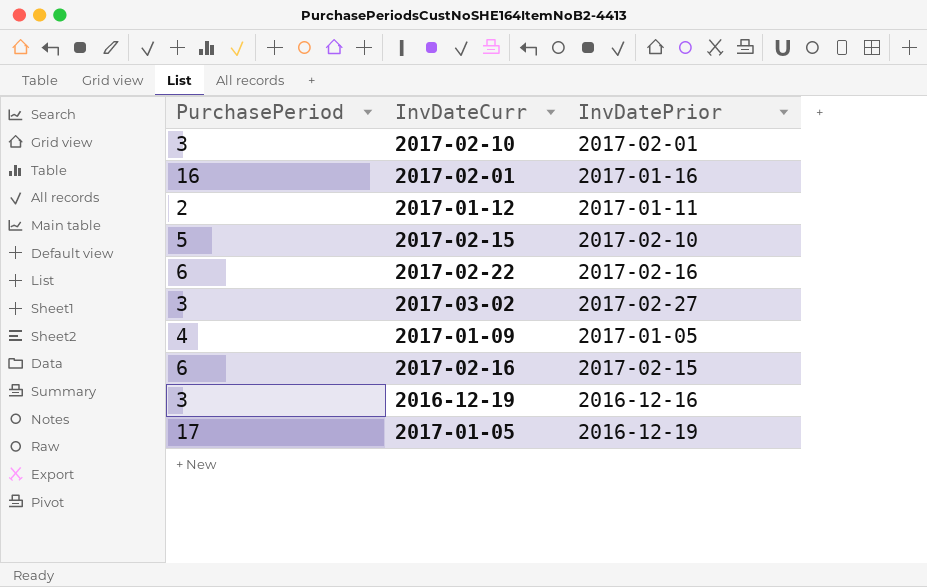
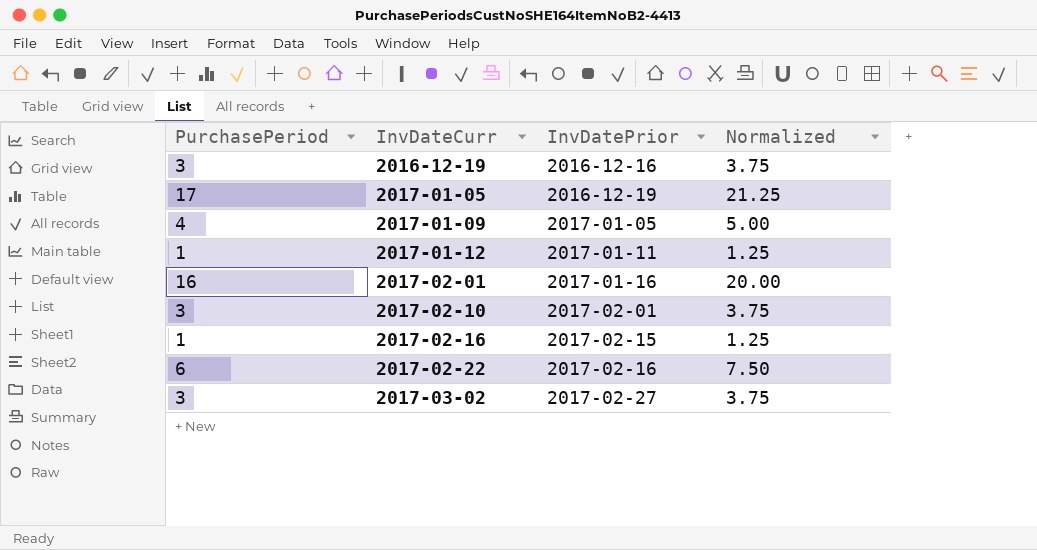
row order: none -> InvDateCurr ascending
column Normalized | formula: none -> [PurchasePeriod] * 1.25
row 2017-02-15: 5 | 2017-02-10 -> none
2017-01-12 | PurchasePeriod: 2 -> 1
2017-02-16 | PurchasePeriod: 6 -> 1

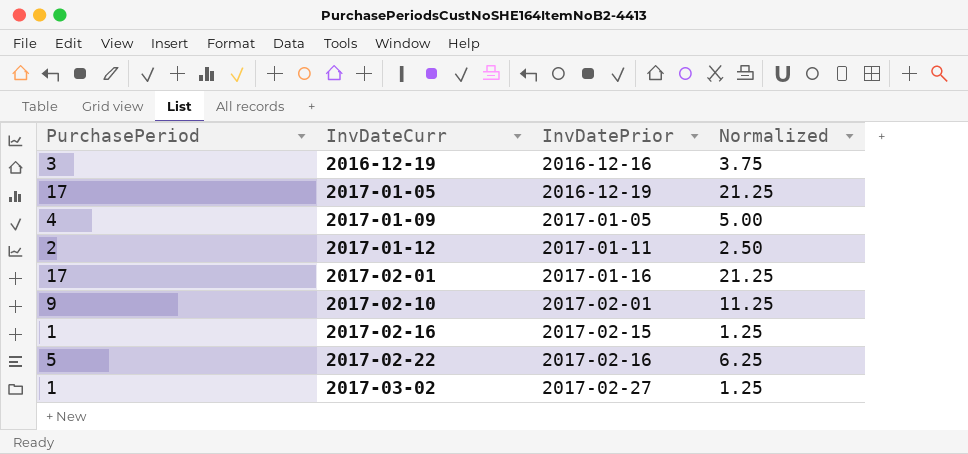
2017-01-12 | PurchasePeriod: 1 -> 2
2017-01-12 | Normalized: 1.25 -> 2.50
2017-02-01 | PurchasePeriod: 16 -> 17
2017-02-01 | Normalized: 20.00 -> 21.25
2017-02-10 | PurchasePeriod: 3 -> 9
2017-02-10 | Normalized: 3.75 -> 11.25
2017-02-22 | PurchasePeriod: 6 -> 5
2017-02-22 | Normalized: 7.50 -> 6.25
2017-03-02 | PurchasePeriod: 3 -> 1
2017-03-02 | Normalized: 3.75 -> 1.25

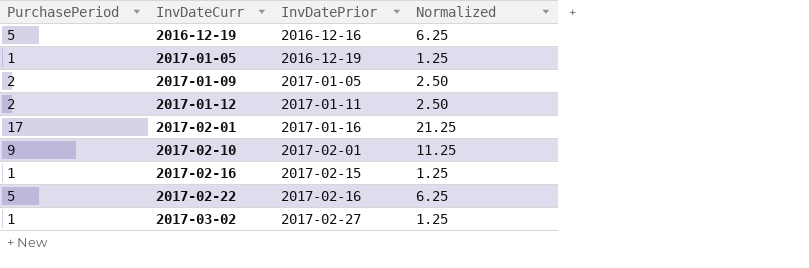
2016-12-19 | PurchasePeriod: 3 -> 5
2016-12-19 | Normalized: 3.75 -> 6.25
2017-01-05 | PurchasePeriod: 17 -> 1
2017-01-05 | Normalized: 21.25 -> 1.25
2017-01-09 | PurchasePeriod: 4 -> 2
2017-01-09 | Normalized: 5.00 -> 2.50

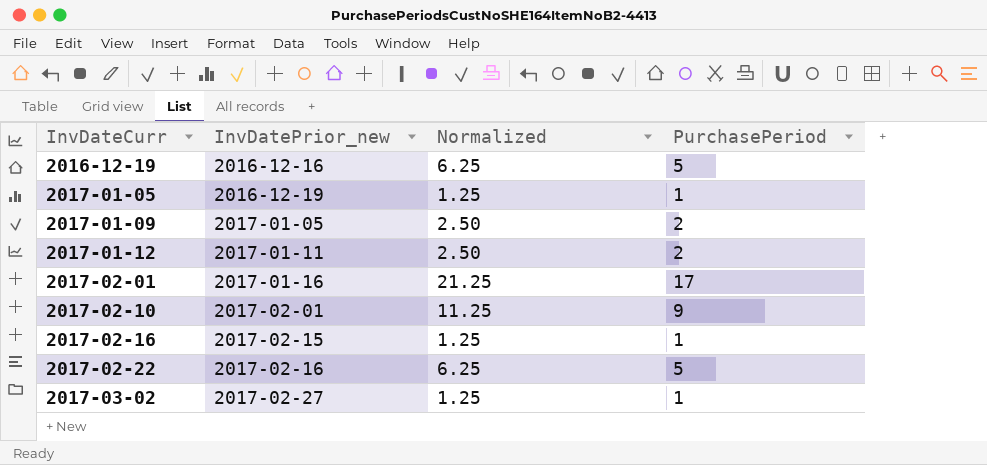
column name: InvDatePrior -> InvDatePrior_new
column PurchasePeriod | position: 1 -> 4

